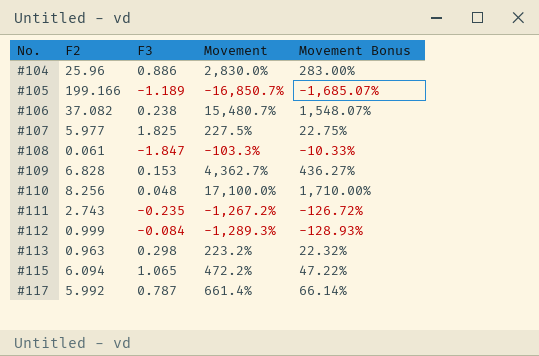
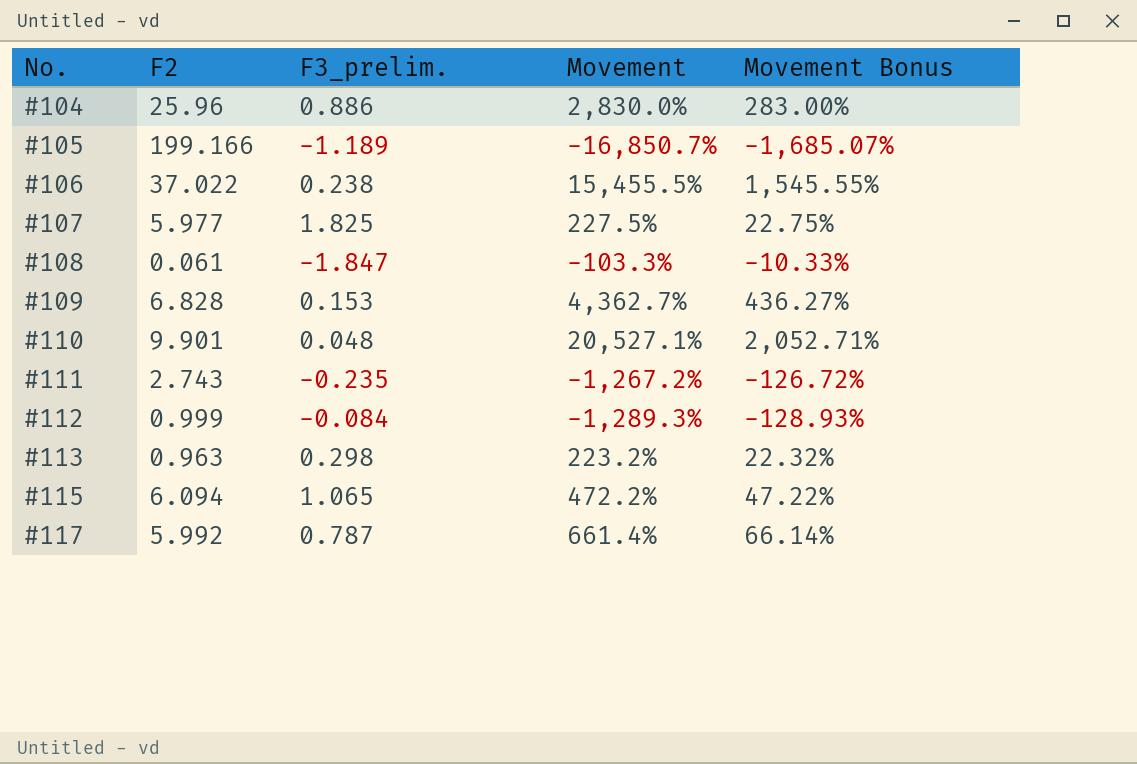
column name: F3 -> F3_prelim.
#106 | F2: 37.082 -> 37.022
#106 | Movement: 15,480.7% -> 15,455.5%
#106 | Movement Bonus: 1,548.07% -> 1,545.55%
#110 | F2: 8.256 -> 9.901
#110 | Movement: 17,100.0% -> 20,527.1%
#110 | Movement Bonus: 1,710.00% -> 2,052.71%

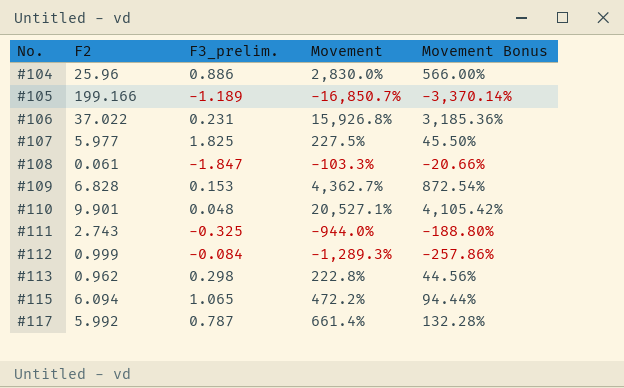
column Movement Bonus | formula: [Movement] * 0.1 -> [Movement] * 0.2
#106 | F3_prelim.: 0.238 -> 0.231
#106 | Movement: 15,455.5% -> 15,926.8%
#111 | F3_prelim.: -0.235 -> -0.325
#111 | Movement: -1,267.2% -> -944.0%
#113 | F2: 0.963 -> 0.962
#113 | Movement: 223.2% -> 222.8%

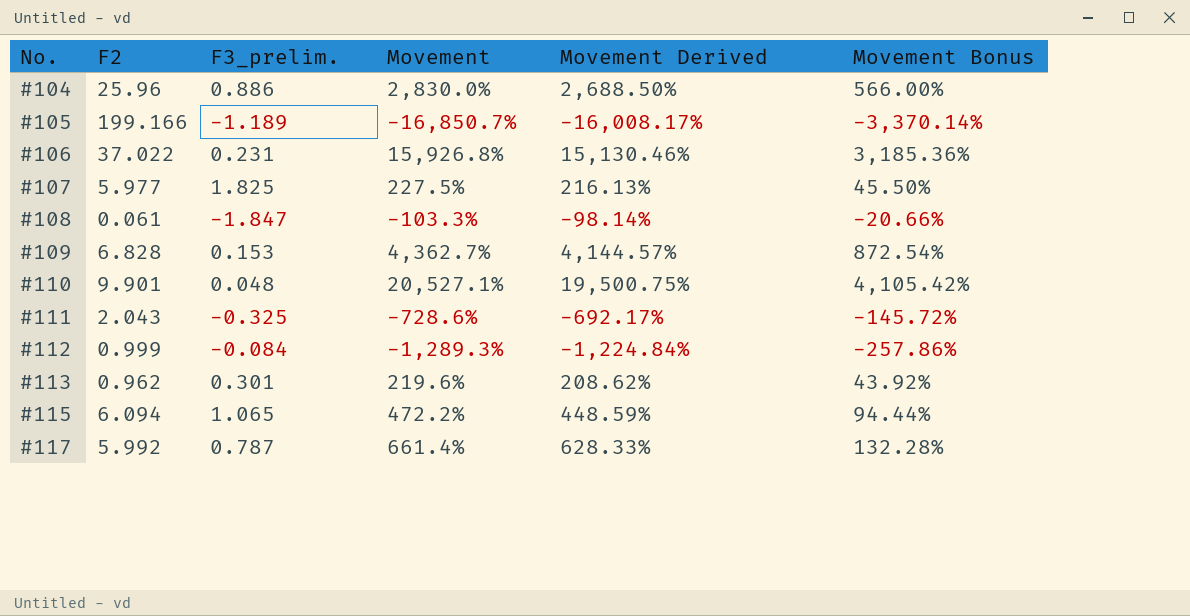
column Movement Derived | formula: none -> [Movement] * 0.95
#111 | F2: 2.743 -> 2.043
#111 | Movement: -944.0% -> -728.6%
#111 | Movement Bonus: -188.80% -> -145.72%
#113 | F3_prelim.: 0.298 -> 0.301
#113 | Movement: 222.8% -> 219.6%
#113 | Movement Bonus: 44.56% -> 43.92%

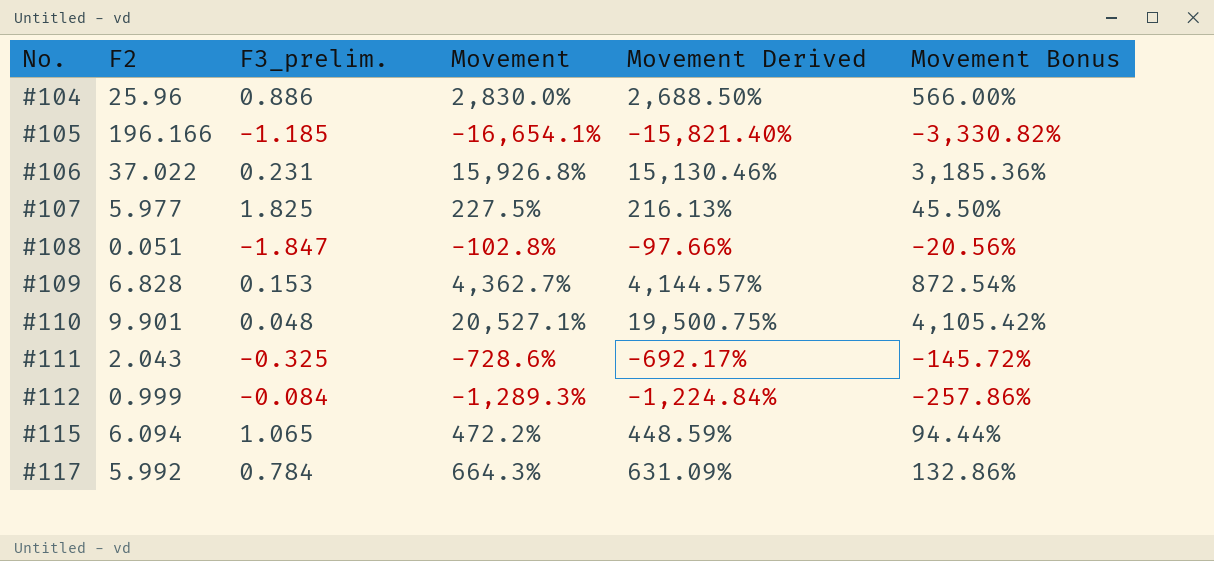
row #113: 0.962 | 0.301 | 219.6% | 208.62% | 43.92% -> none
#105 | F2: 199.166 -> 196.166
#105 | F3_prelim.: -1.189 -> -1.185
#105 | Movement: -16,850.7% -> -16,654.1%
#105 | Movement Derived: -16,008.17% -> -15,821.40%
#105 | Movement Bonus: -3,370.14% -> -3,330.82%
#108 | F2: 0.061 -> 0.051
#108 | Movement: -103.3% -> -102.8%
#108 | Movement Derived: -98.14% -> -97.66%
#108 | Movement Bonus: -20.66% -> -20.56%
#117 | F3_prelim.: 0.787 -> 0.784
#117 | Movement: 661.4% -> 664.3%
#117 | Movement Derived: 628.33% -> 631.09%
#117 | Movement Bonus: 132.28% -> 132.86%

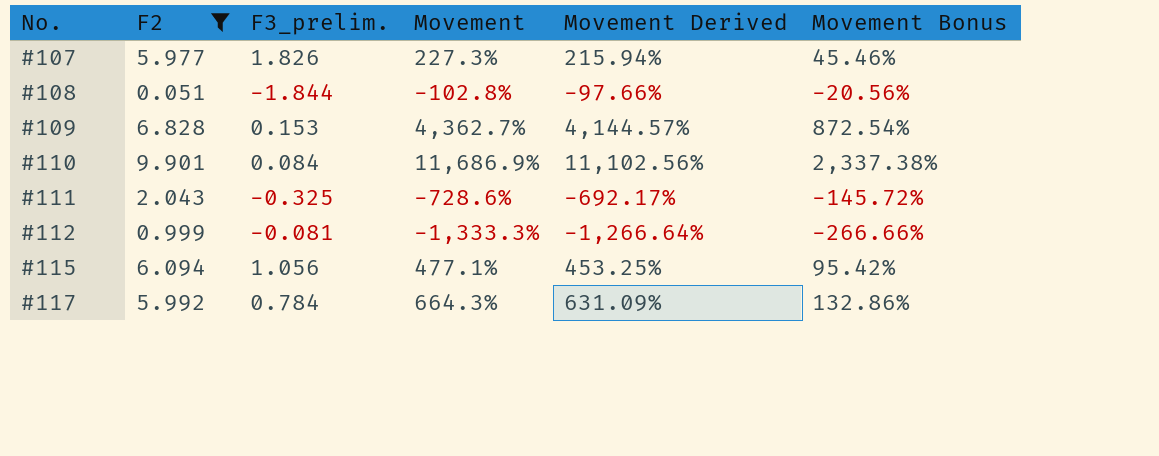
filter: none -> F2 <= 9.901
#107 | F3_prelim.: 1.825 -> 1.826
#107 | Movement: 227.5% -> 227.3%
#107 | Movement Derived: 216.13% -> 215.94%
#107 | Movement Bonus: 45.50% -> 45.46%
#108 | F3_prelim.: -1.847 -> -1.844
#110 | F3_prelim.: 0.048 -> 0.084
#110 | Movement: 20,527.1% -> 11,686.9%
#110 | Movement Derived: 19,500.75% -> 11,102.56%
#110 | Movement Bonus: 4,105.42% -> 2,337.38%
#112 | F3_prelim.: -0.084 -> -0.081
#112 | Movement: -1,289.3% -> -1,333.3%
#112 | Movement Derived: -1,224.84% -> -1,266.64%
#112 | Movement Bonus: -257.86% -> -266.66%
#115 | F3_prelim.: 1.065 -> 1.056
#115 | Movement: 472.2% -> 477.1%
#115 | Movement Derived: 448.59% -> 453.25%
#115 | Movement Bonus: 94.44% -> 95.42%

